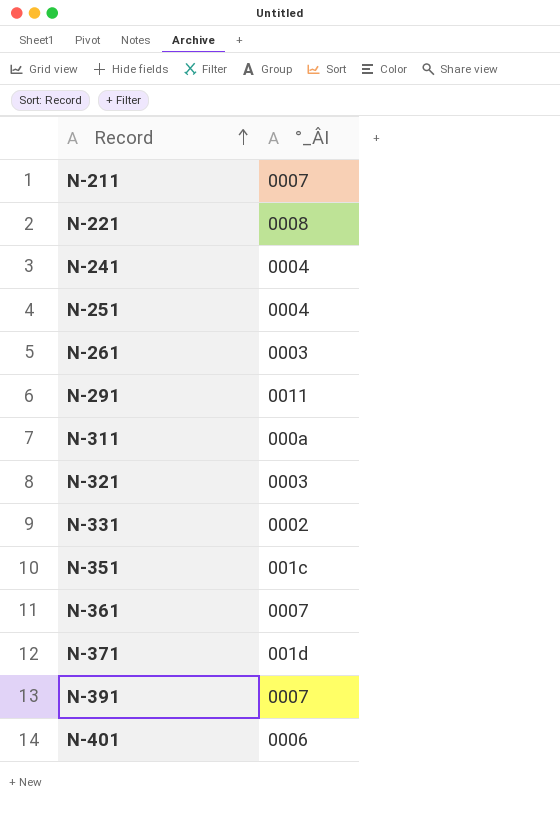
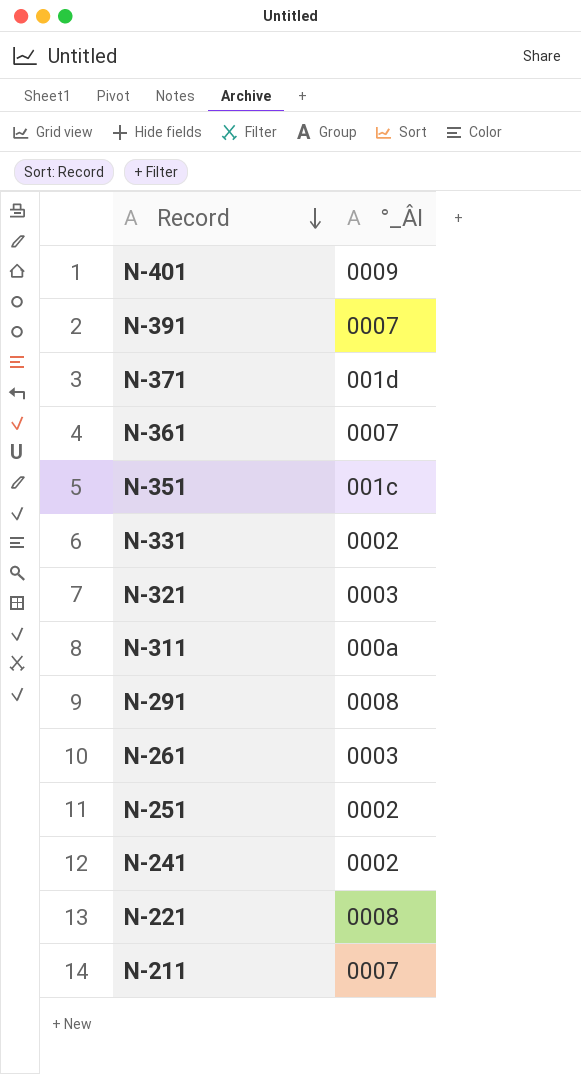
row order: Record ascending -> Record descending
N-401 | °_ÂI: 0006 -> 0009
N-291 | °_ÂI: 0011 -> 0008
N-251 | °_ÂI: 0004 -> 0002
N-241 | °_ÂI: 0004 -> 0002

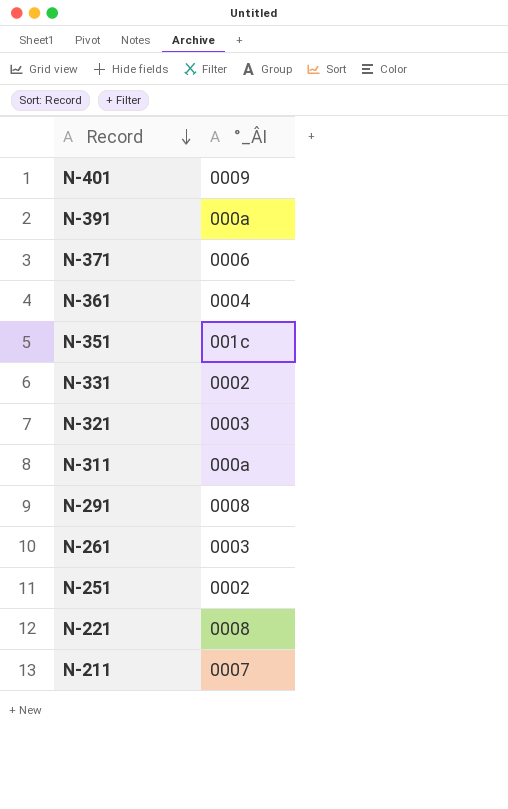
row N-241: 0002 -> none
N-391 | °_ÂI: 0007 -> 000a
N-371 | °_ÂI: 001d -> 0006
N-361 | °_ÂI: 0007 -> 0004

